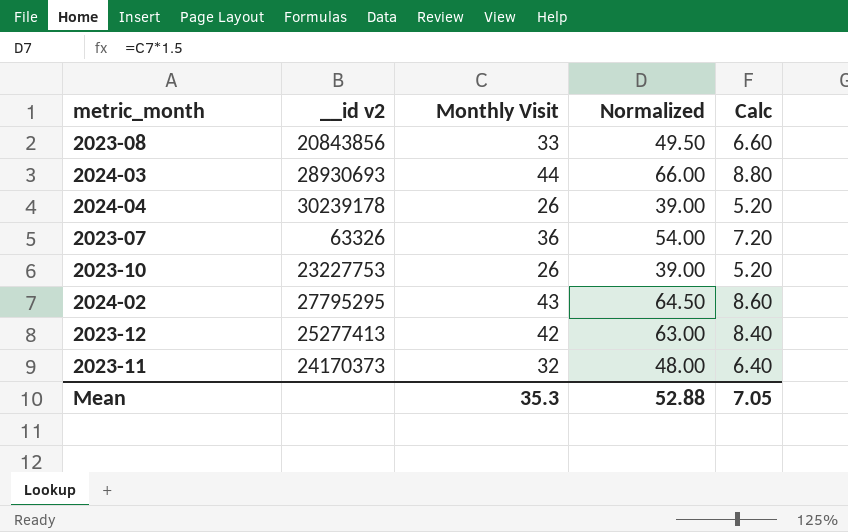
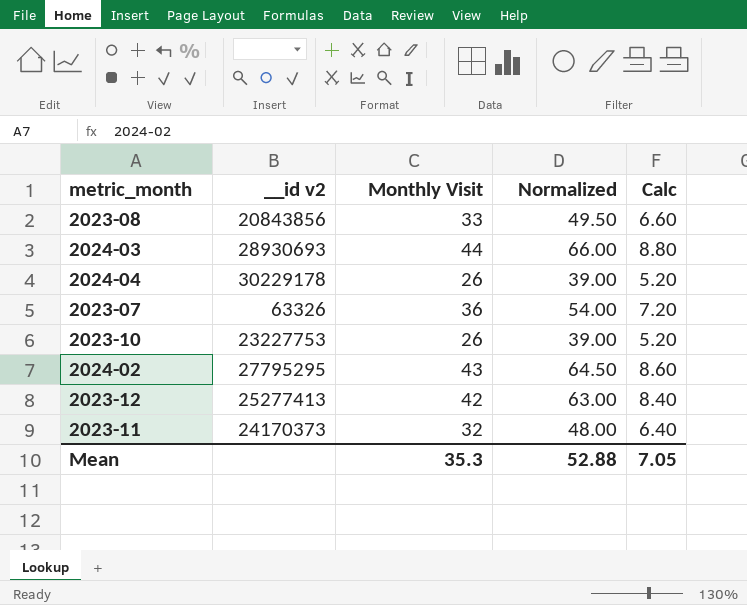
2024-04 | __id v2: 30239178 -> 30229178

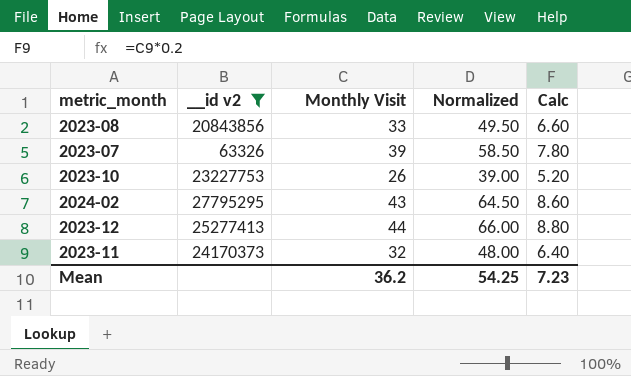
filter: none -> __id v2 <= 27795295
2023-07 | Monthly Visit: 36 -> 39
2023-07 | Normalized: 54.00 -> 58.50
2023-07 | Calc: 7.20 -> 7.80
2023-12 | Monthly Visit: 42 -> 44
2023-12 | Normalized: 63.00 -> 66.00
2023-12 | Calc: 8.40 -> 8.80
Mean | Monthly Visit: 35.3 -> 36.2
Mean | Normalized: 52.88 -> 54.25
Mean | Calc: 7.05 -> 7.23

